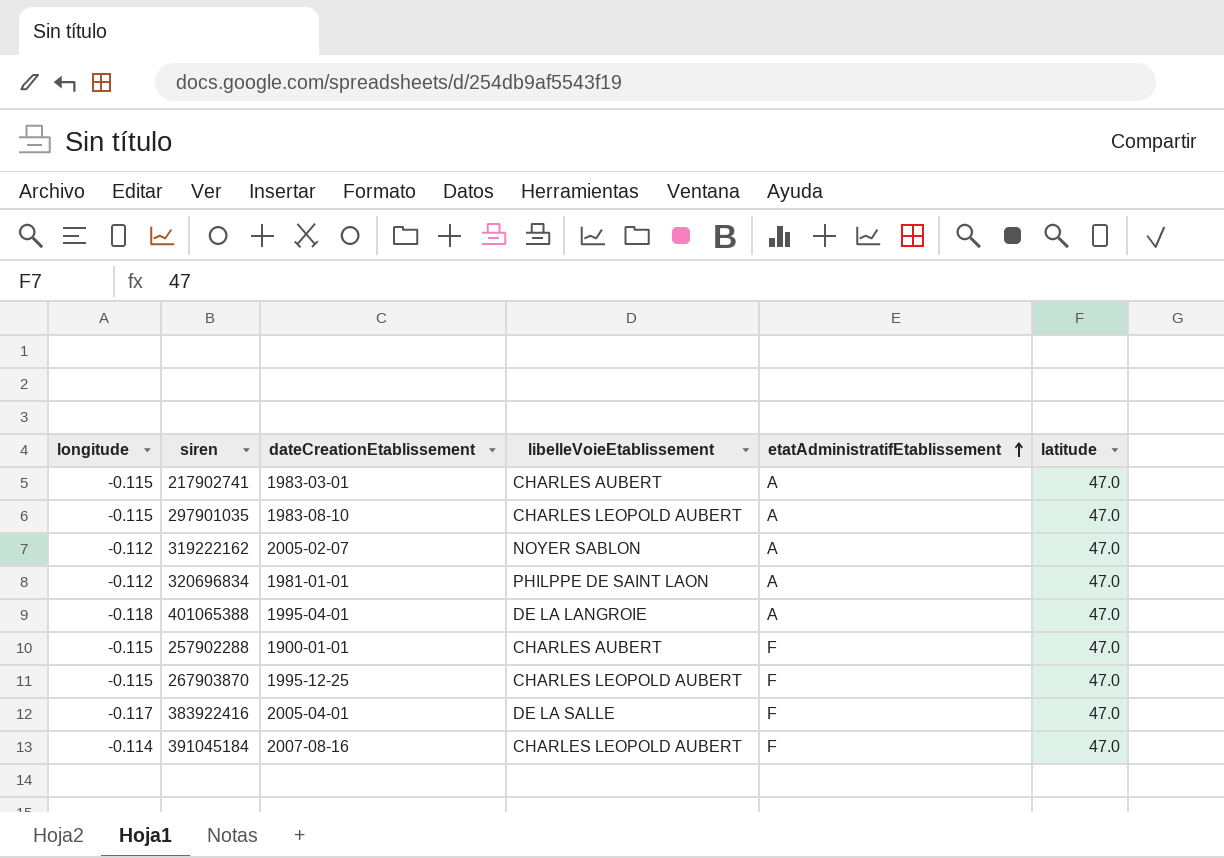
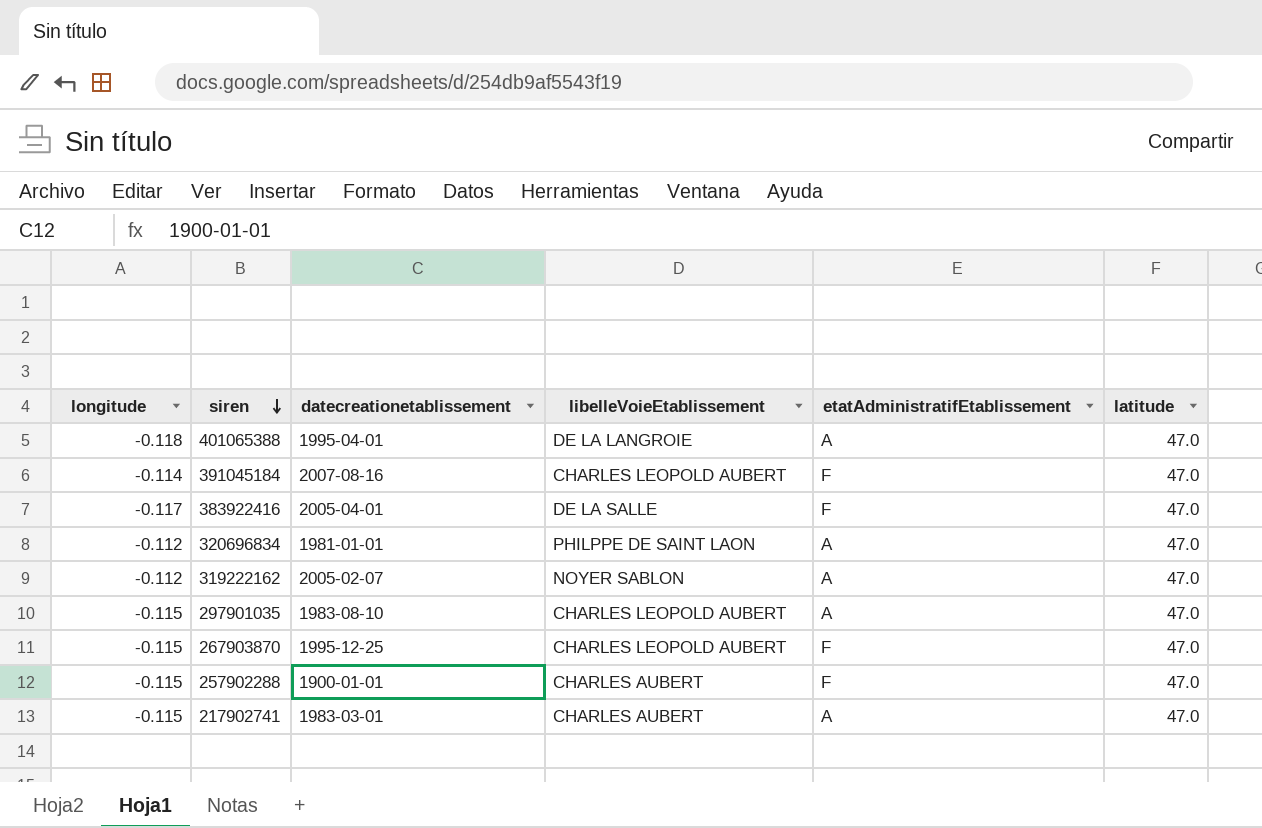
row order: etatAdministratifEtablissement ascending -> siren descending
column name: dateCreationEtablissement -> datecreationetablissement

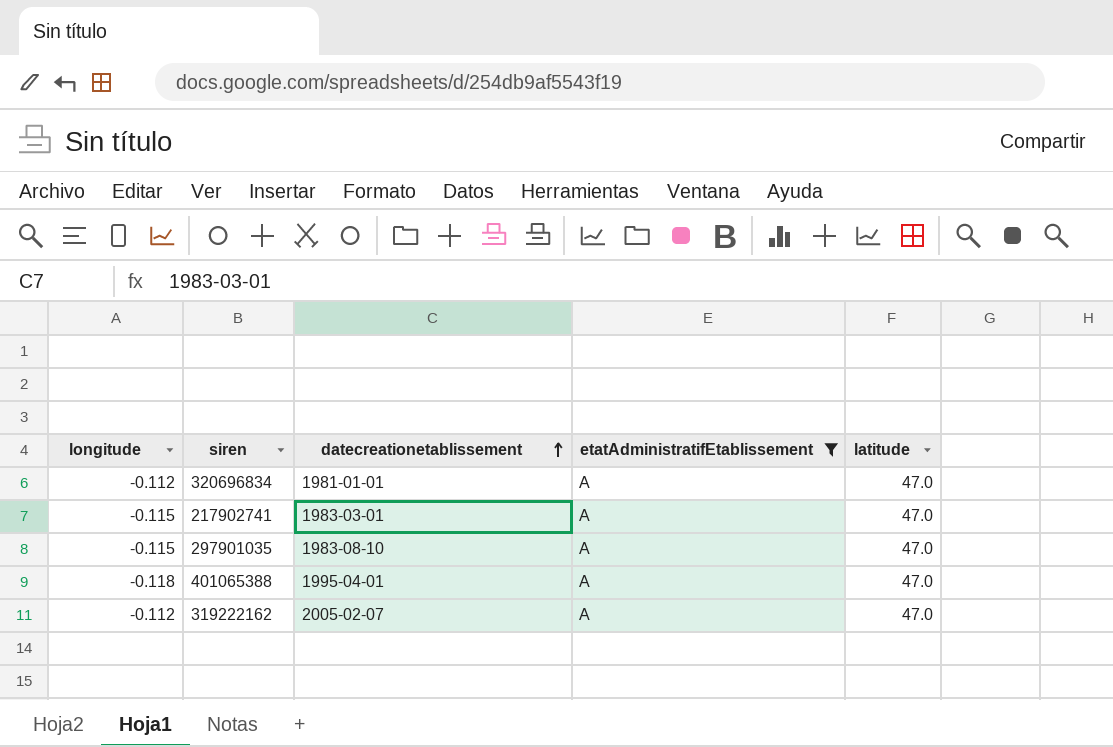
filter: none -> etatAdministratifEtablissement = A
row order: siren descending -> datecreationetablissement ascending
column libelleVoieEtablissement | position: 4 -> none

